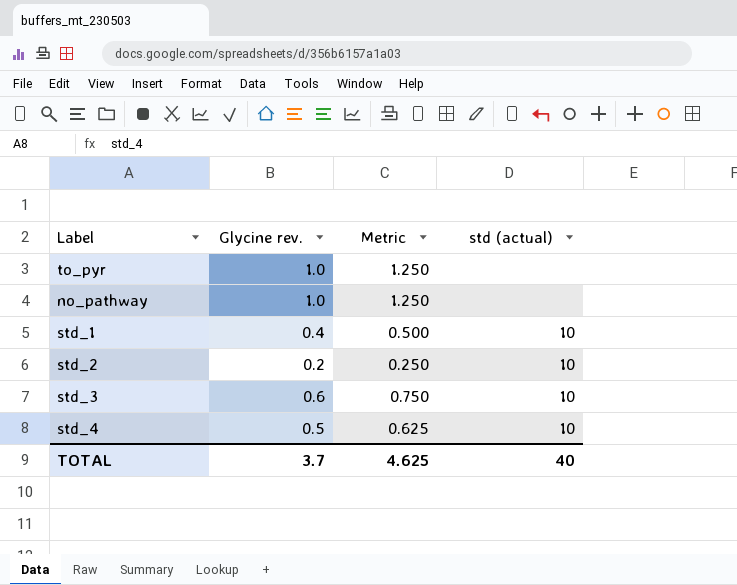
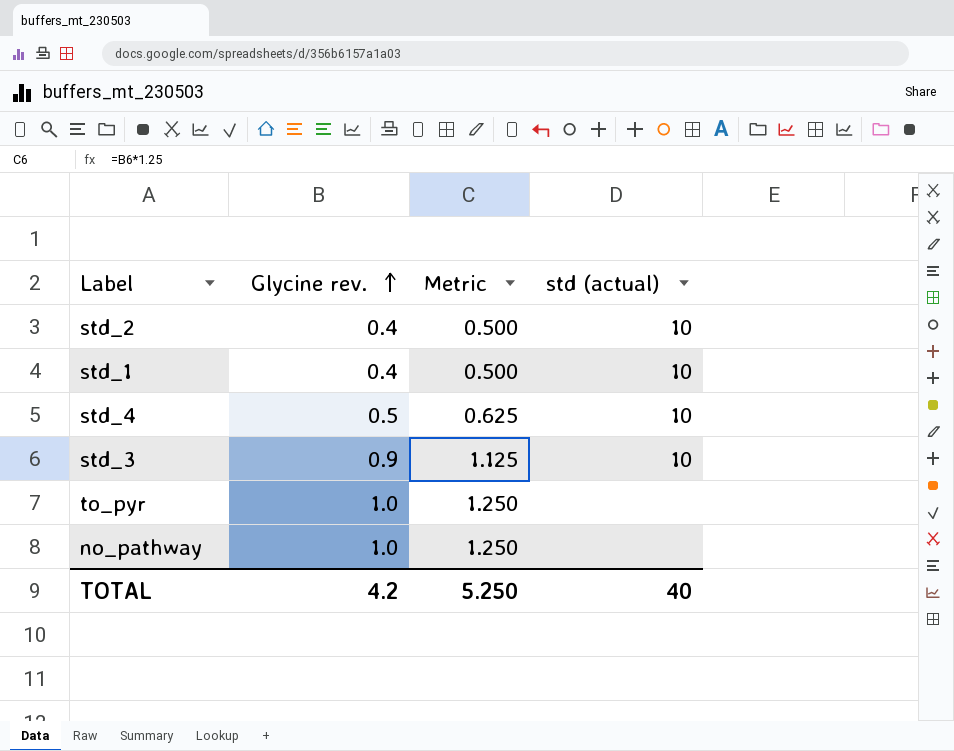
row order: none -> Glycine rev. ascending
std_2 | Glycine rev.: 0.2 -> 0.4
std_2 | Metric: 0.250 -> 0.500
std_3 | Glycine rev.: 0.6 -> 0.9
std_3 | Metric: 0.750 -> 1.125
TOTAL | Glycine rev.: 3.7 -> 4.2
TOTAL | Metric: 4.625 -> 5.250

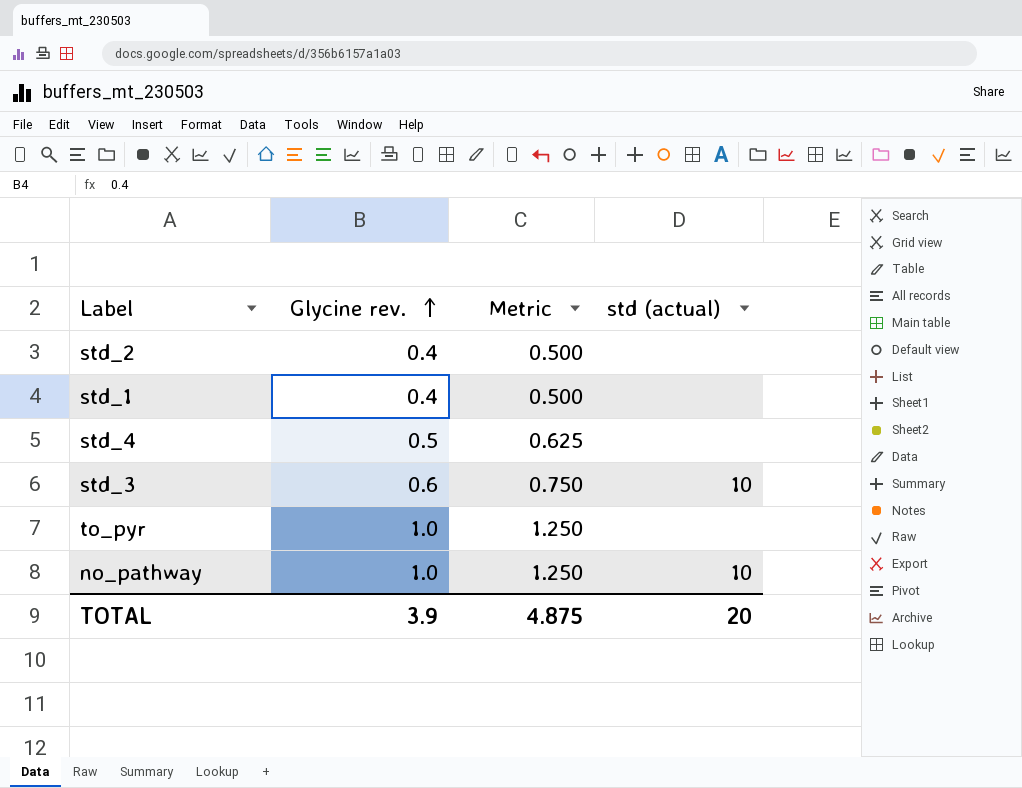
std_2 | std (actual): 10 -> none
std_1 | std (actual): 10 -> none
std_4 | std (actual): 10 -> none
std_3 | Glycine rev.: 0.9 -> 0.6
std_3 | Metric: 1.125 -> 0.750
no_pathway | std (actual): none -> 10
TOTAL | Glycine rev.: 4.2 -> 3.9
TOTAL | Metric: 5.250 -> 4.875
TOTAL | std (actual): 40 -> 20

